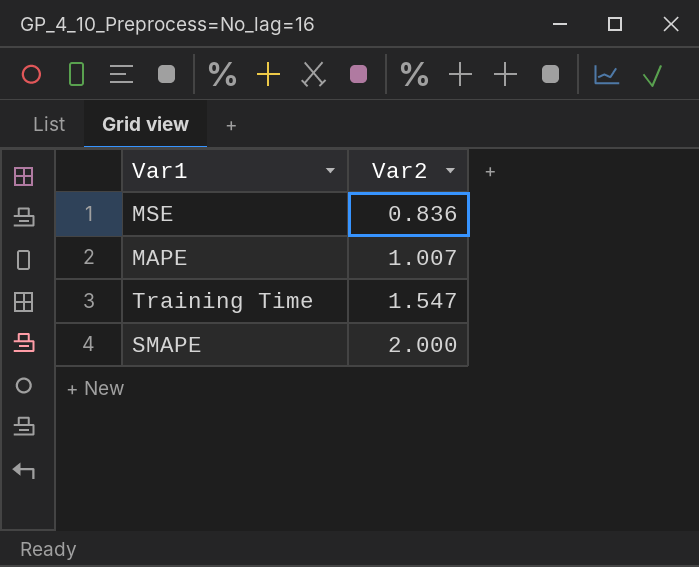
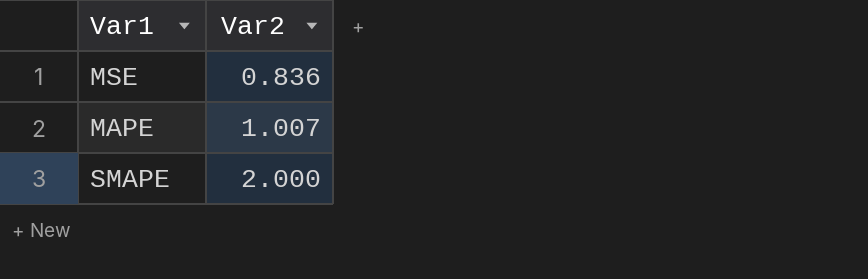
row Training Time: 1.547 -> none

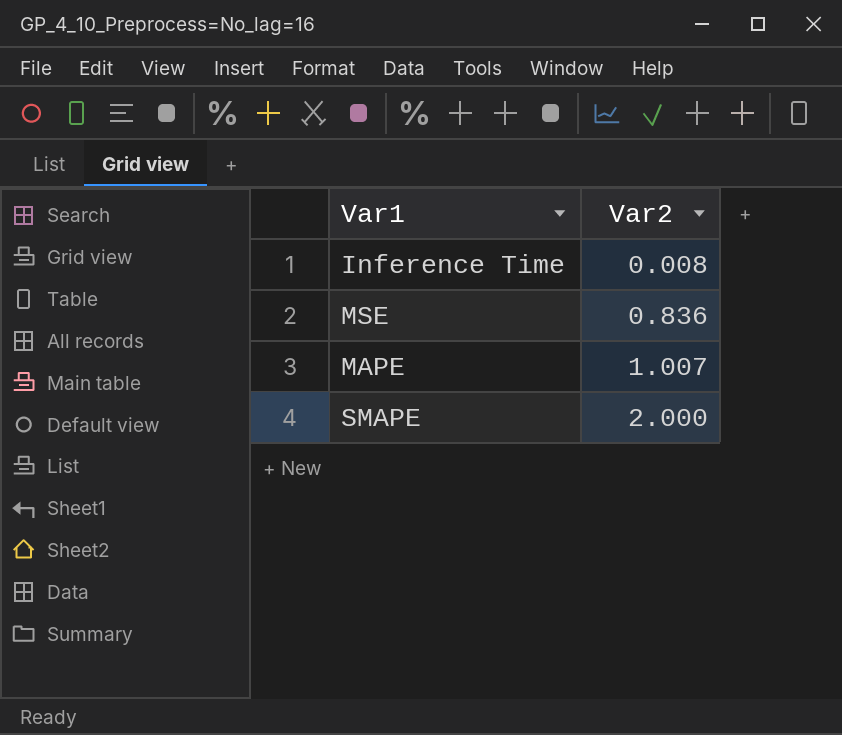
row Inference Time: none -> 0.008

